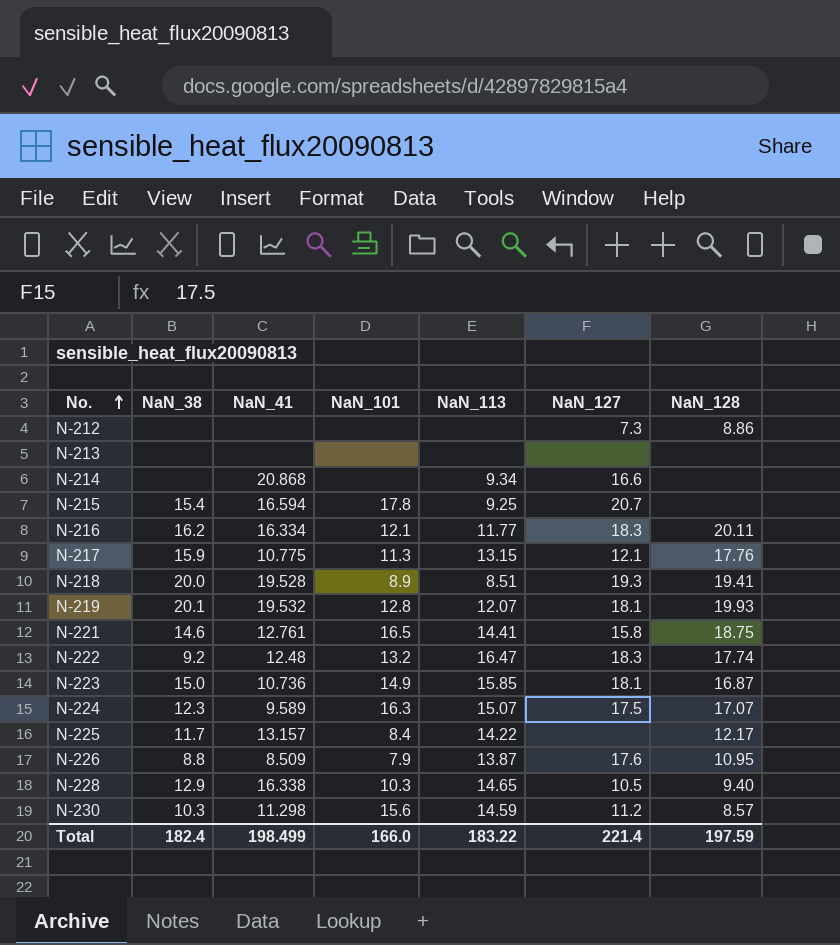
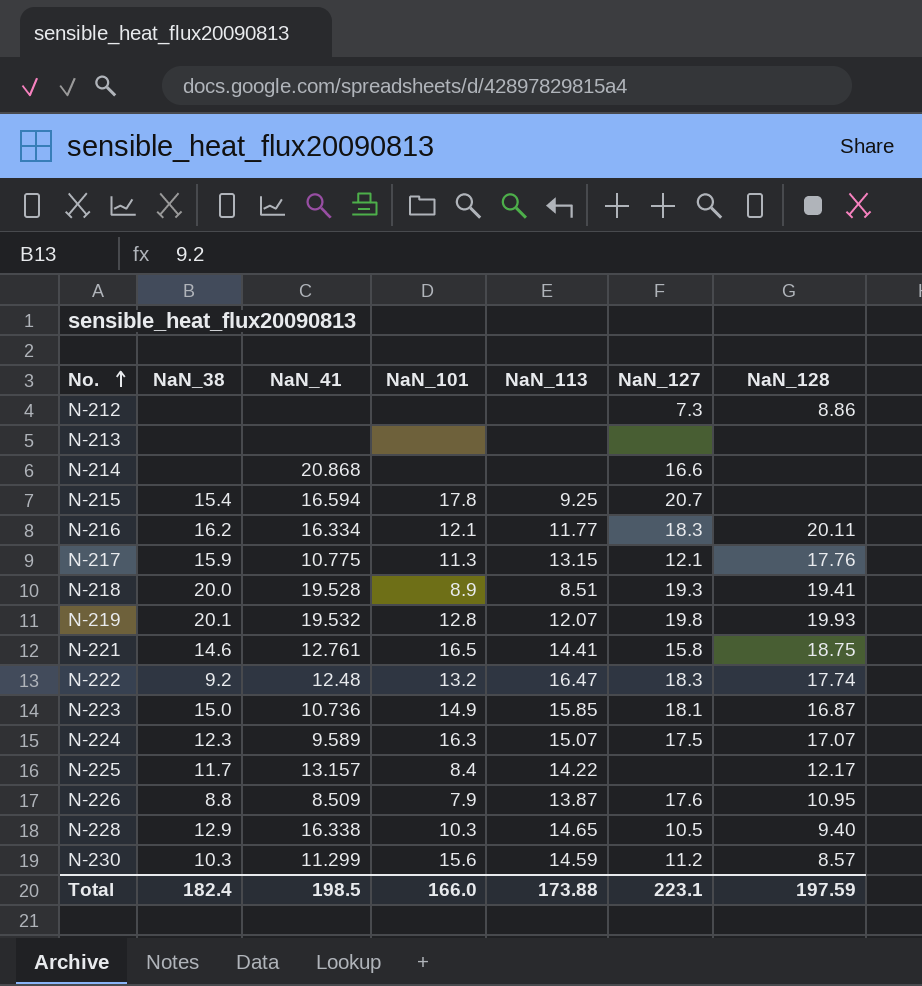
N-214 | NaN_113: 9.34 -> none
N-219 | NaN_127: 18.1 -> 19.8
N-230 | NaN_41: 11.298 -> 11.299
Total | NaN_41: 198.499 -> 198.5
Total | NaN_113: 183.22 -> 173.88
Total | NaN_127: 221.4 -> 223.1

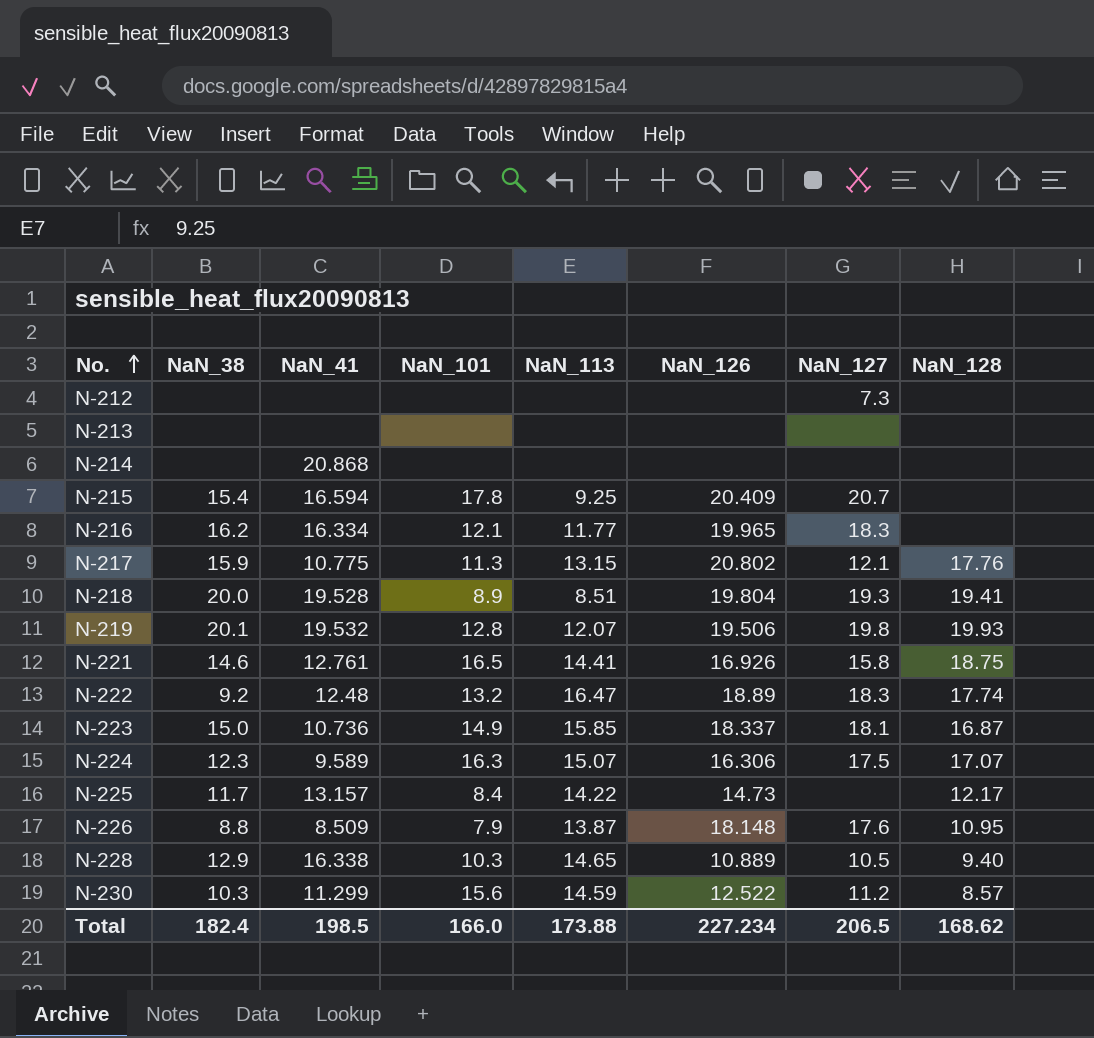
column NaN_126 | position: none -> 6
N-212 | NaN_128: 8.86 -> none
N-214 | NaN_127: 16.6 -> none
N-216 | NaN_128: 20.11 -> none
Total | NaN_127: 223.1 -> 206.5
Total | NaN_128: 197.59 -> 168.62

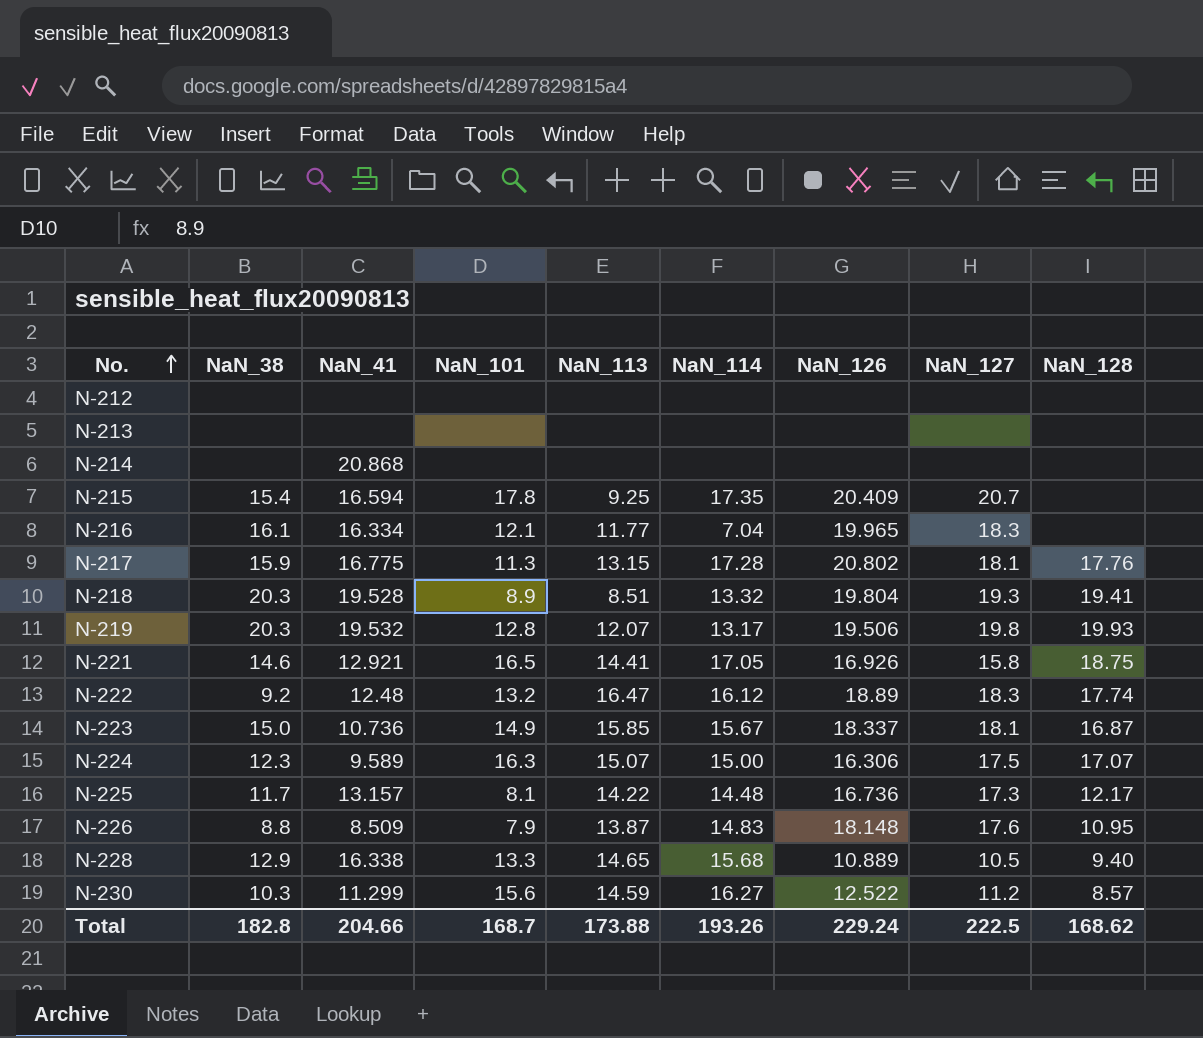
column NaN_114 | position: none -> 6
N-212 | NaN_127: 7.3 -> none
N-216 | NaN_38: 16.2 -> 16.1
N-217 | NaN_41: 10.775 -> 16.775
N-217 | NaN_127: 12.1 -> 18.1
N-218 | NaN_38: 20.0 -> 20.3
N-219 | NaN_38: 20.1 -> 20.3
N-221 | NaN_41: 12.761 -> 12.921
N-225 | NaN_101: 8.4 -> 8.1
N-225 | NaN_126: 14.73 -> 16.736
N-225 | NaN_127: none -> 17.3
N-228 | NaN_101: 10.3 -> 13.3
Total | NaN_38: 182.4 -> 182.8
Total | NaN_41: 198.5 -> 204.66
Total | NaN_101: 166.0 -> 168.7
Total | NaN_126: 227.234 -> 229.24
Total | NaN_127: 206.5 -> 222.5

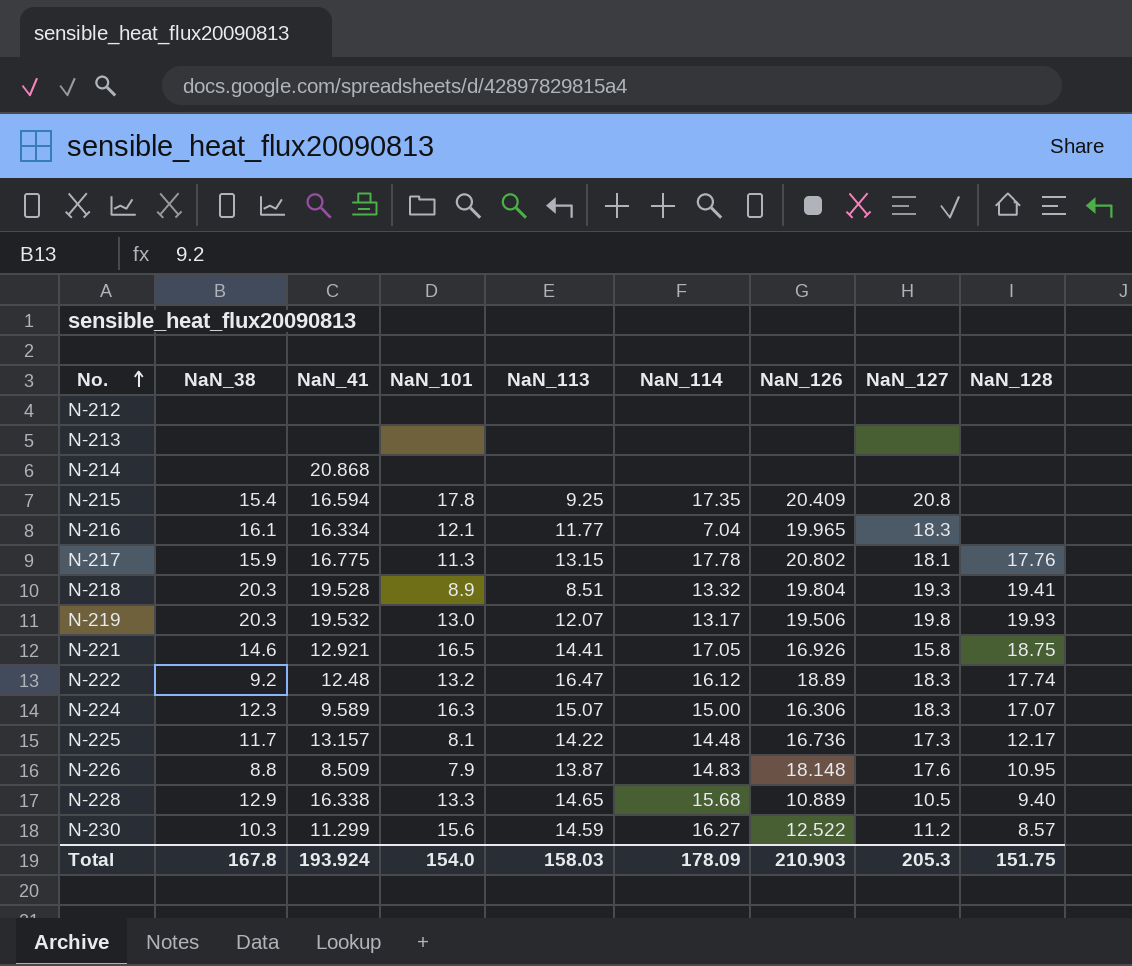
row N-223: 15.0 | 10.736 | 14.9 | 15.85 | 15.67 | 18.337 | 18.1 | 16.87 -> none
N-215 | NaN_127: 20.7 -> 20.8
N-217 | NaN_114: 17.28 -> 17.78
N-219 | NaN_101: 12.8 -> 13.0
N-224 | NaN_127: 17.5 -> 18.3
Total | NaN_38: 182.8 -> 167.8
Total | NaN_41: 204.66 -> 193.924
Total | NaN_101: 168.7 -> 154.0
Total | NaN_113: 173.88 -> 158.03
Total | NaN_114: 193.26 -> 178.09
Total | NaN_126: 229.24 -> 210.903
Total | NaN_127: 222.5 -> 205.3
Total | NaN_128: 168.62 -> 151.75

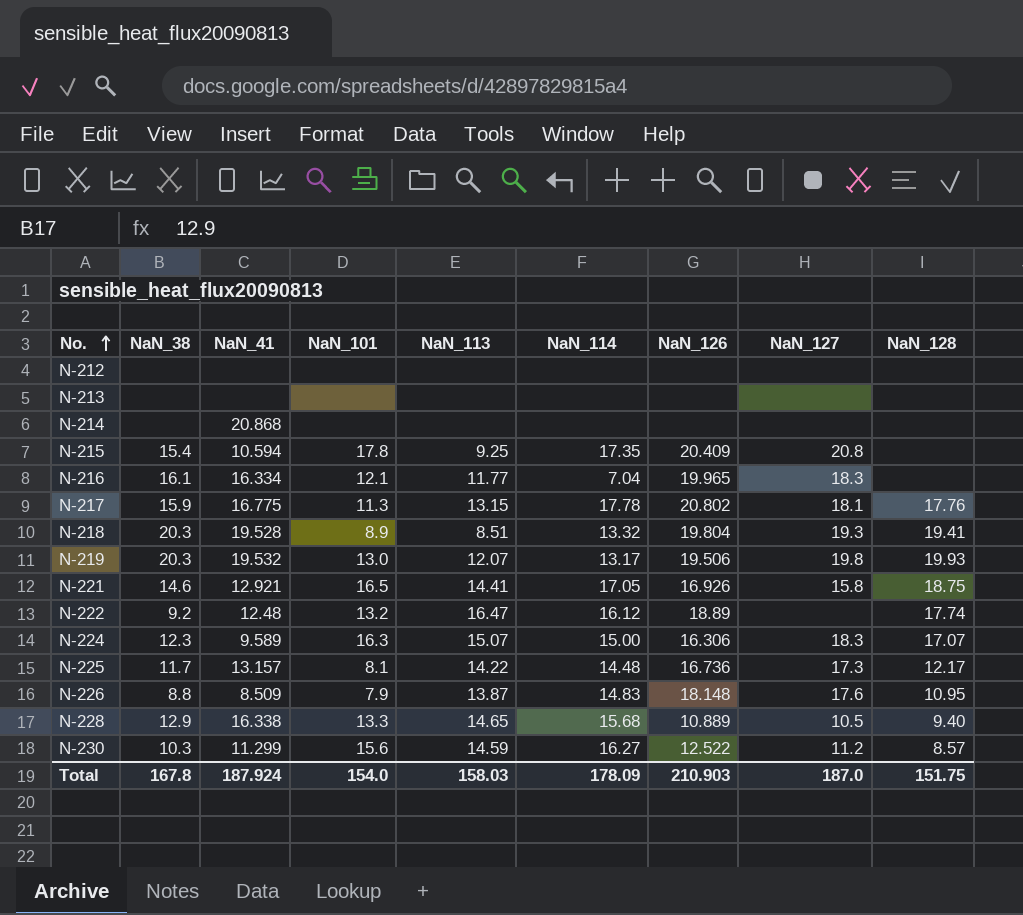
N-215 | NaN_41: 16.594 -> 10.594
N-222 | NaN_127: 18.3 -> none
Total | NaN_41: 193.924 -> 187.924
Total | NaN_127: 205.3 -> 187.0

